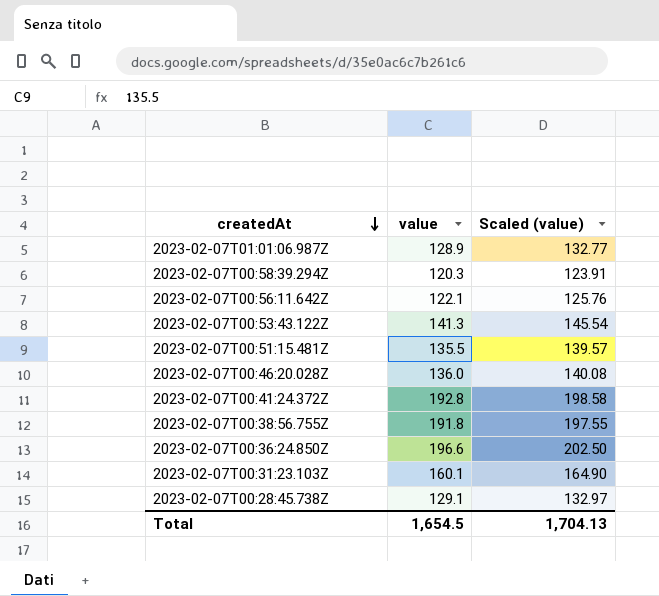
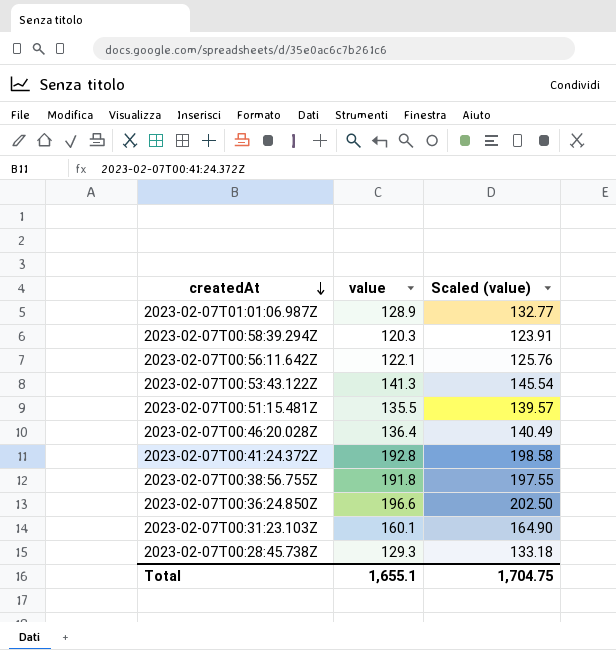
2023-02-07T00:46:20.028Z | value: 136.0 -> 136.4
2023-02-07T00:46:20.028Z | Scaled (value): 140.08 -> 140.49
2023-02-07T00:28:45.738Z | value: 129.1 -> 129.3
2023-02-07T00:28:45.738Z | Scaled (value): 132.97 -> 133.18
Total | value: 1,654.5 -> 1,655.1
Total | Scaled (value): 1,704.13 -> 1,704.75

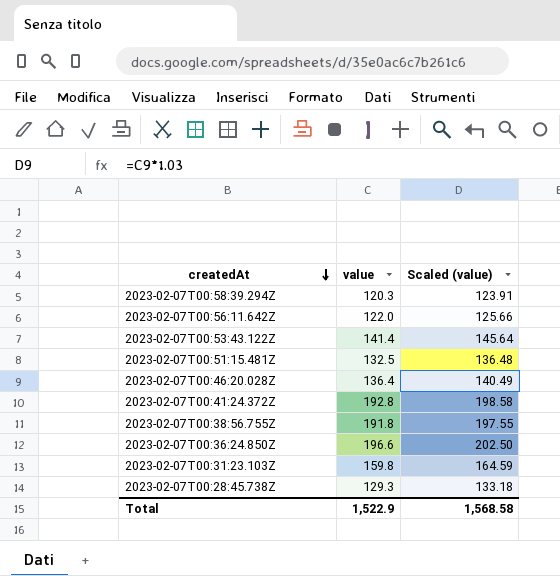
row 2023-02-07T01:01:06.987Z: 128.9 | 132.77 -> none
2023-02-07T00:56:11.642Z | value: 122.1 -> 122.0
2023-02-07T00:56:11.642Z | Scaled (value): 125.76 -> 125.66
2023-02-07T00:53:43.122Z | value: 141.3 -> 141.4
2023-02-07T00:53:43.122Z | Scaled (value): 145.54 -> 145.64
2023-02-07T00:51:15.481Z | value: 135.5 -> 132.5
2023-02-07T00:51:15.481Z | Scaled (value): 139.57 -> 136.48
2023-02-07T00:31:23.103Z | value: 160.1 -> 159.8
2023-02-07T00:31:23.103Z | Scaled (value): 164.90 -> 164.59
Total | value: 1,655.1 -> 1,522.9
Total | Scaled (value): 1,704.75 -> 1,568.58

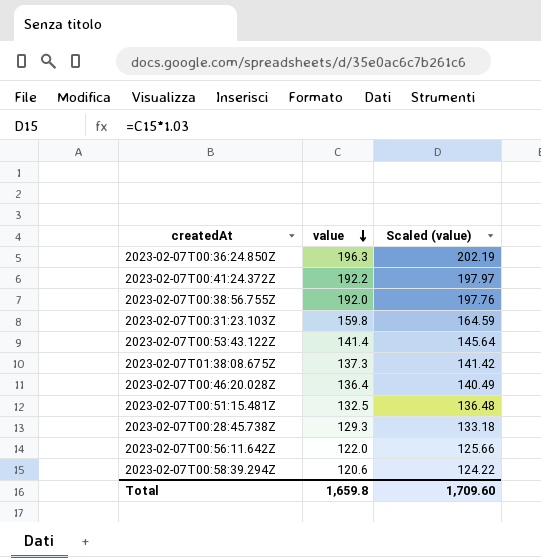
row order: createdAt descending -> value descending
2023-02-07T00:36:24.850Z | value: 196.6 -> 196.3
2023-02-07T00:36:24.850Z | Scaled (value): 202.50 -> 202.19
2023-02-07T00:41:24.372Z | value: 192.8 -> 192.2
2023-02-07T00:41:24.372Z | Scaled (value): 198.58 -> 197.97
2023-02-07T00:38:56.755Z | value: 191.8 -> 192.0
2023-02-07T00:38:56.755Z | Scaled (value): 197.55 -> 197.76
row 2023-02-07T01:38:08.675Z: none -> 137.3 | 141.42
2023-02-07T00:58:39.294Z | value: 120.3 -> 120.6
2023-02-07T00:58:39.294Z | Scaled (value): 123.91 -> 124.22
Total | value: 1,522.9 -> 1,659.8
Total | Scaled (value): 1,568.58 -> 1,709.60

